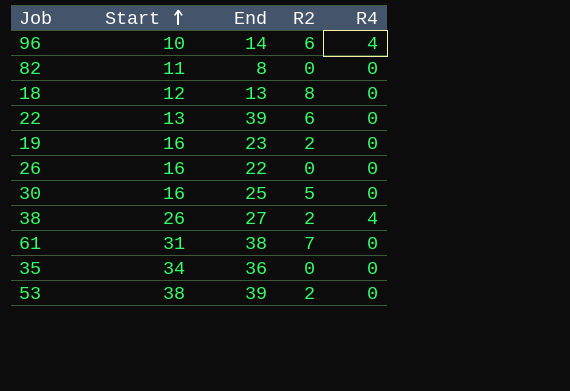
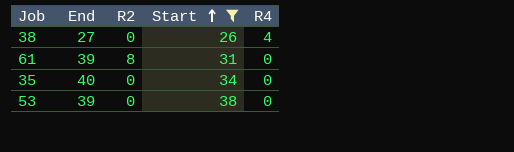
filter: none -> Start >= 26
column Start | position: 2 -> 4
38 | R2: 2 -> 0
61 | End: 38 -> 39
61 | R2: 7 -> 8
35 | End: 36 -> 40
53 | R2: 2 -> 0

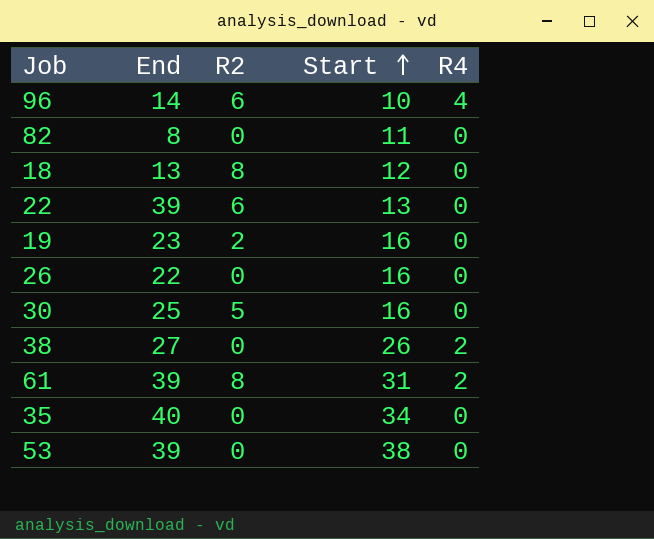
filter: Start >= 26 -> none
38 | R4: 4 -> 2
61 | R4: 0 -> 2

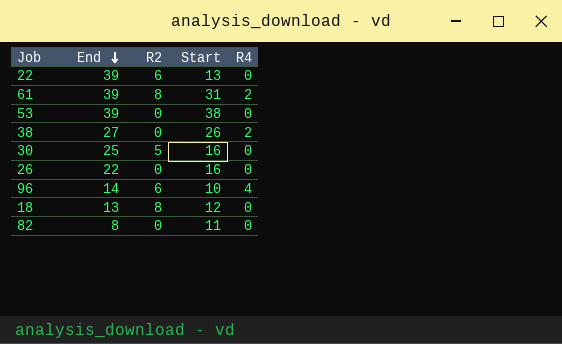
row order: Start ascending -> End descending
row 19: 23 | 2 | 16 | 0 -> none
row 35: 40 | 0 | 34 | 0 -> none

